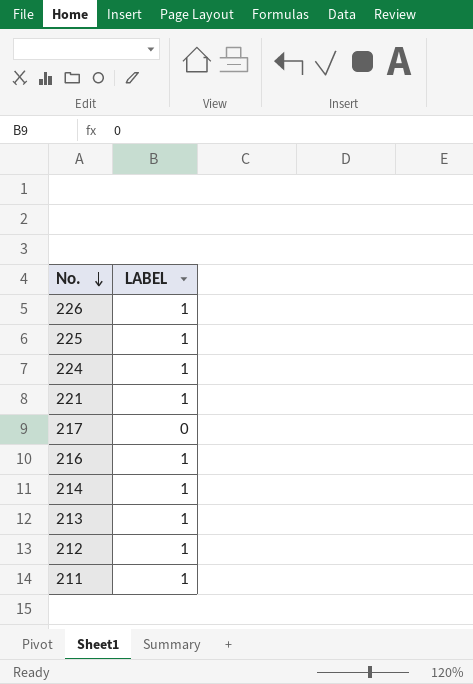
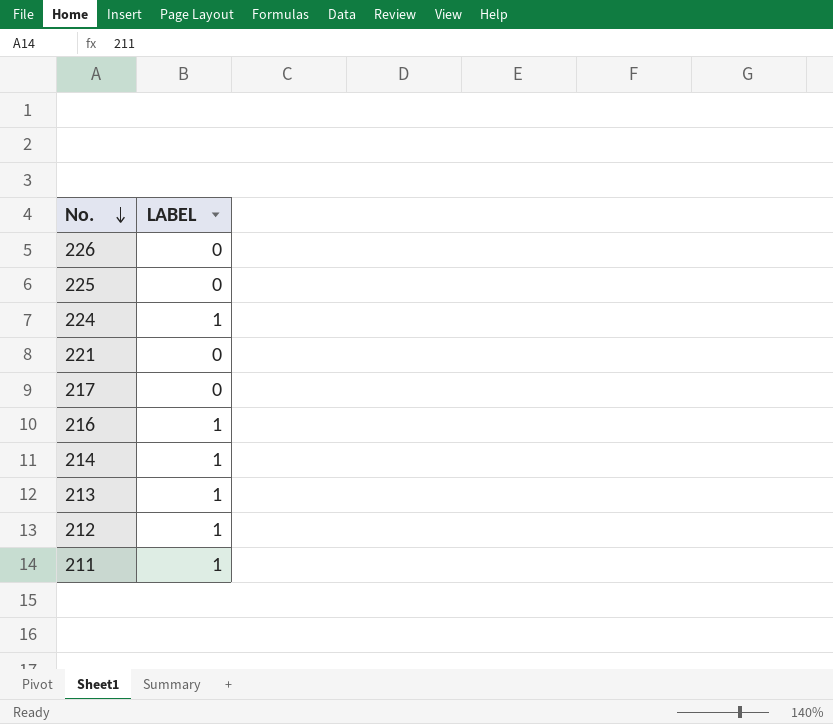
226 | LABEL: 1 -> 0
225 | LABEL: 1 -> 0
221 | LABEL: 1 -> 0

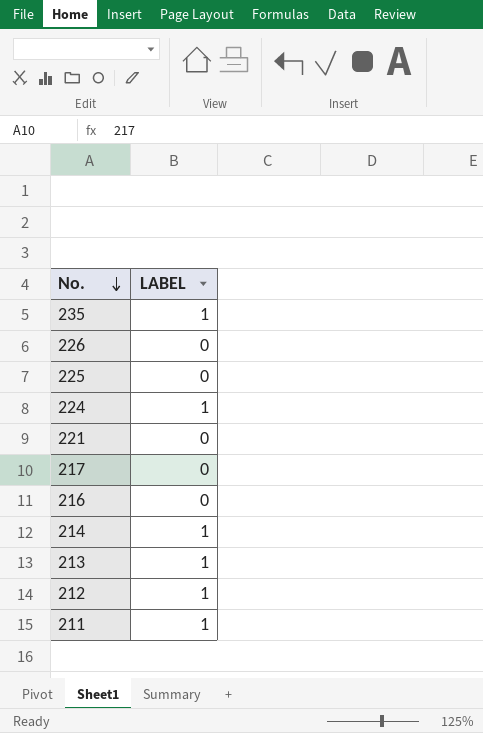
row 235: none -> 1
216 | LABEL: 1 -> 0

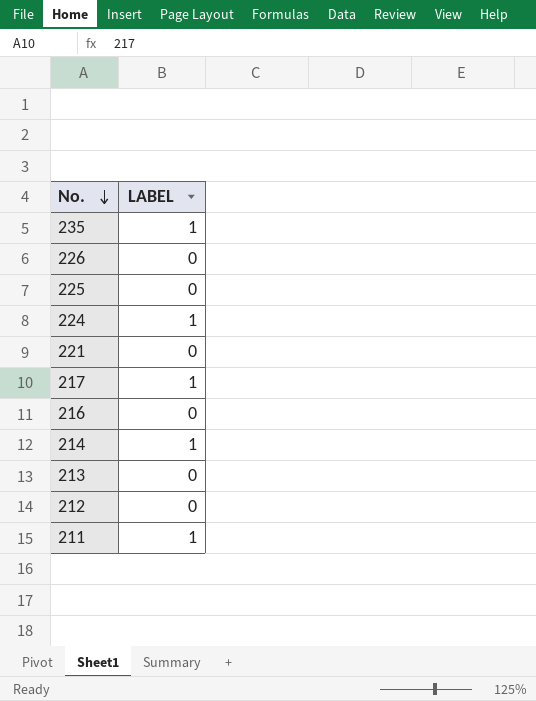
217 | LABEL: 0 -> 1
213 | LABEL: 1 -> 0
212 | LABEL: 1 -> 0

